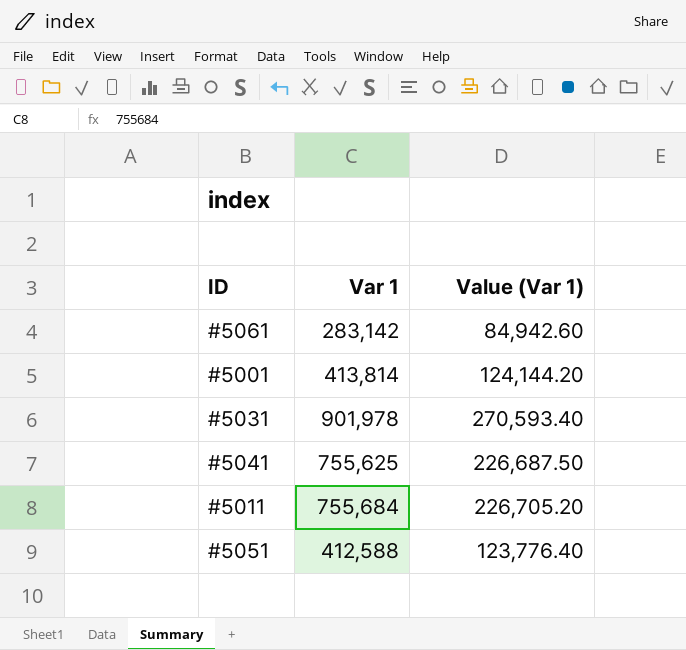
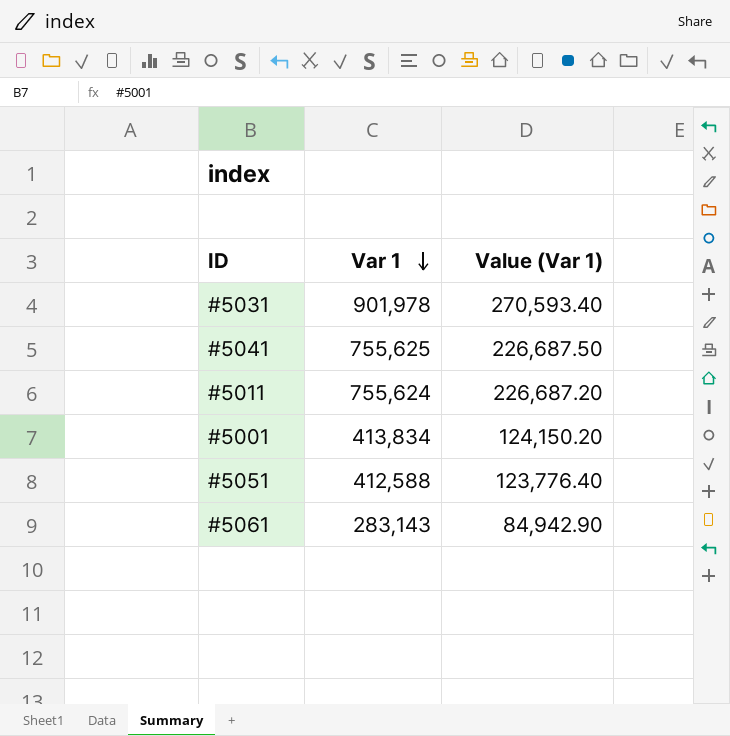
row order: none -> Var 1 descending
#5011 | Var 1: 755,684 -> 755,624
#5011 | Value (Var 1): 226,705.20 -> 226,687.20
#5001 | Var 1: 413,814 -> 413,834
#5001 | Value (Var 1): 124,144.20 -> 124,150.20
#5061 | Var 1: 283,142 -> 283,143
#5061 | Value (Var 1): 84,942.60 -> 84,942.90

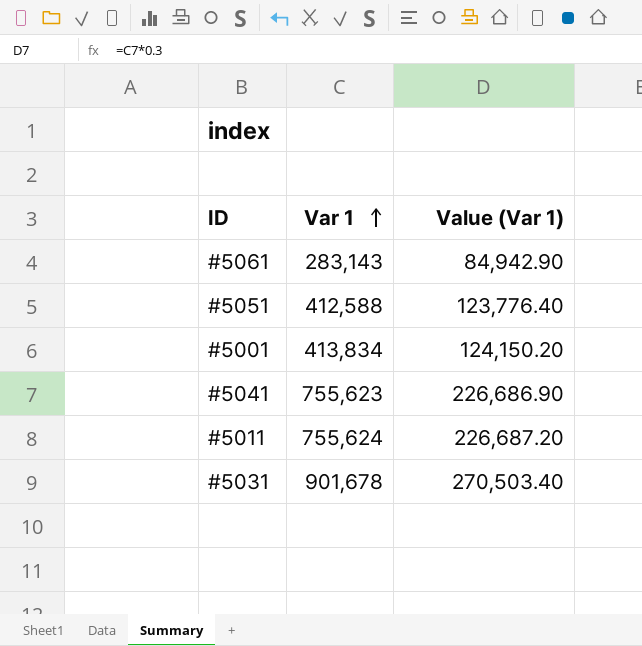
row order: Var 1 descending -> Var 1 ascending
#5041 | Var 1: 755,625 -> 755,623
#5041 | Value (Var 1): 226,687.50 -> 226,686.90
#5031 | Var 1: 901,978 -> 901,678
#5031 | Value (Var 1): 270,593.40 -> 270,503.40

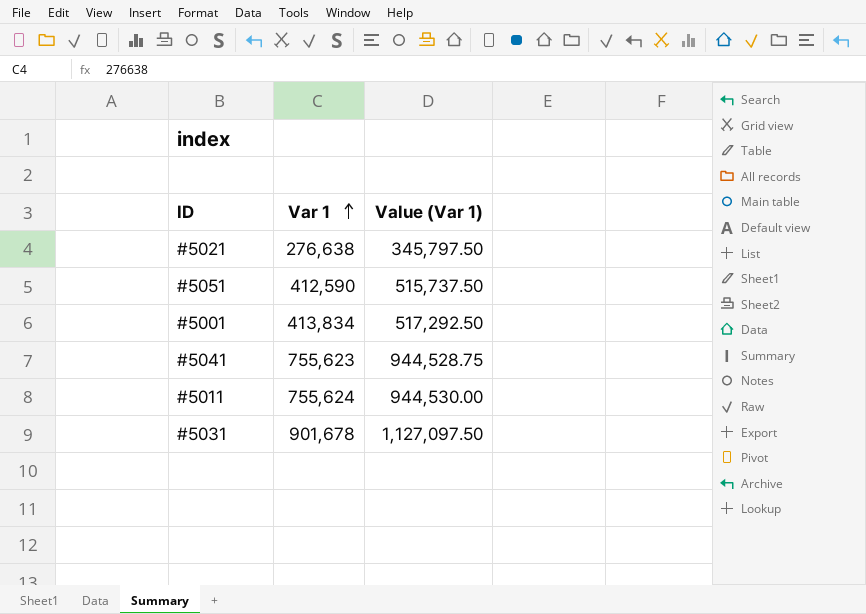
column Value (Var 1) | formula: [Var 1] * 0.3 -> [Var 1] * 1.25
row #5061: 283,143 | 84,942.90 -> none
row #5021: none -> 276,638 | 345,797.50
#5051 | Var 1: 412,588 -> 412,590

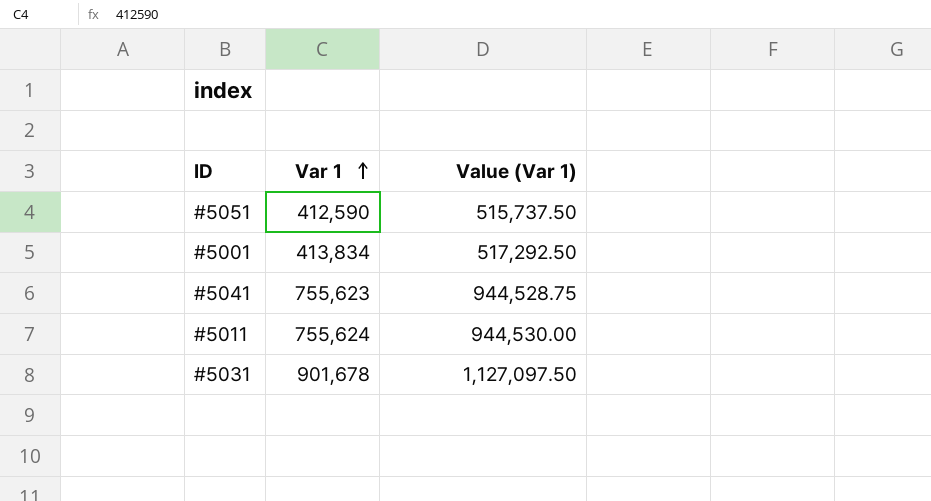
row #5021: 276,638 | 345,797.50 -> none

